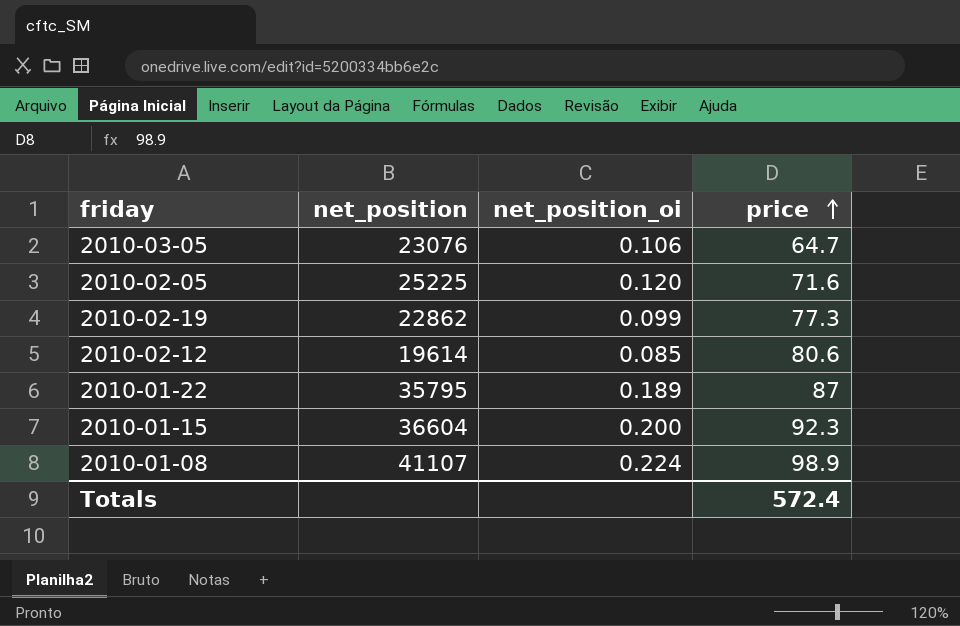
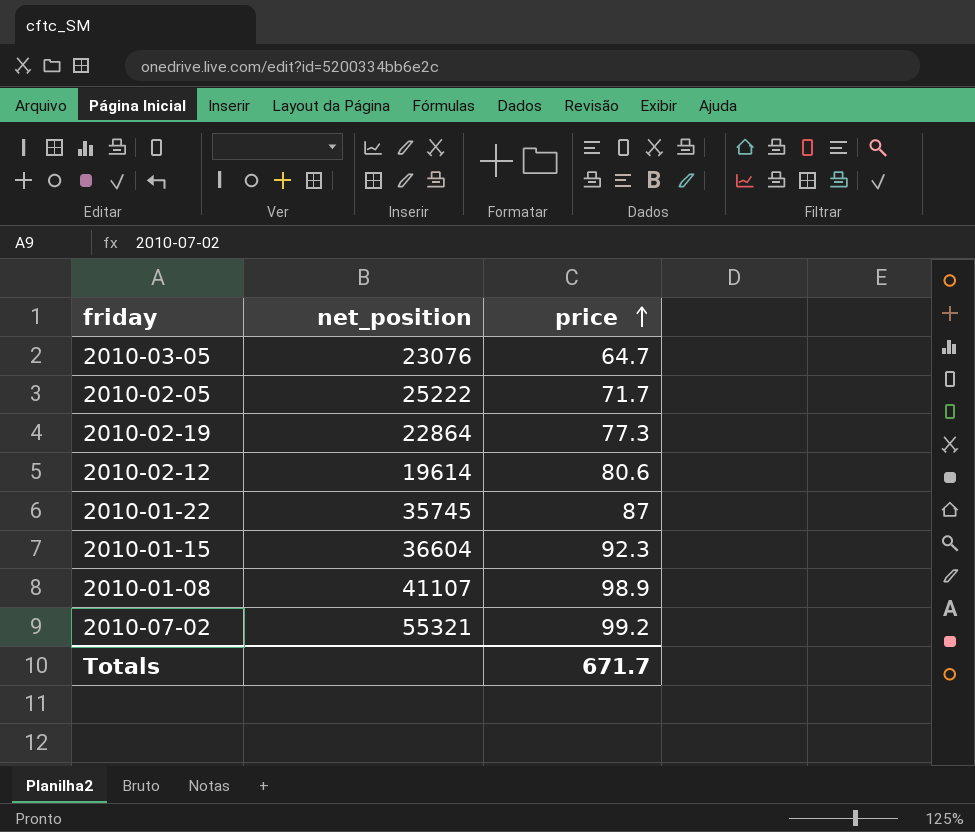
column net_position_oi | position: 3 -> none
2010-02-05 | net_position: 25225 -> 25222
2010-02-05 | price: 71.6 -> 71.7
2010-02-19 | net_position: 22862 -> 22864
2010-01-22 | net_position: 35795 -> 35745
row 2010-07-02: none -> 55321 | 99.2
Totals | price: 572.4 -> 671.7

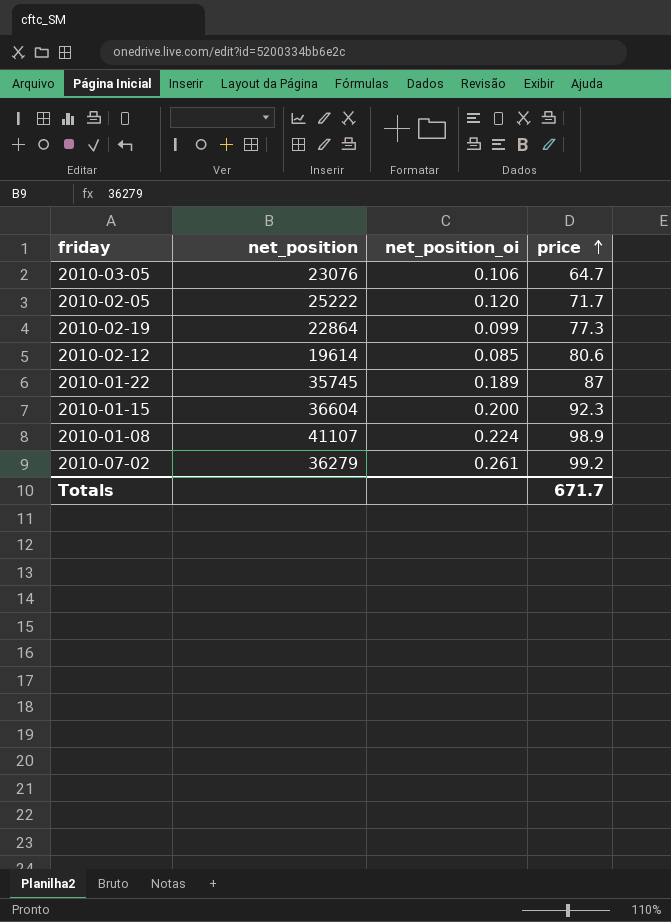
column net_position_oi | position: none -> 3
2010-07-02 | net_position: 55321 -> 36279

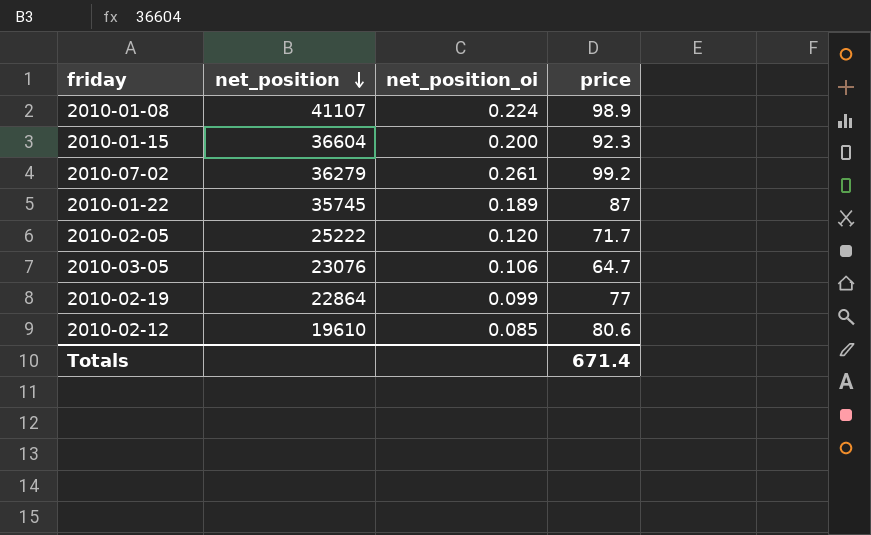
row order: price ascending -> net_position descending
2010-02-19 | price: 77.3 -> 77
2010-02-12 | net_position: 19614 -> 19610
Totals | price: 671.7 -> 671.4

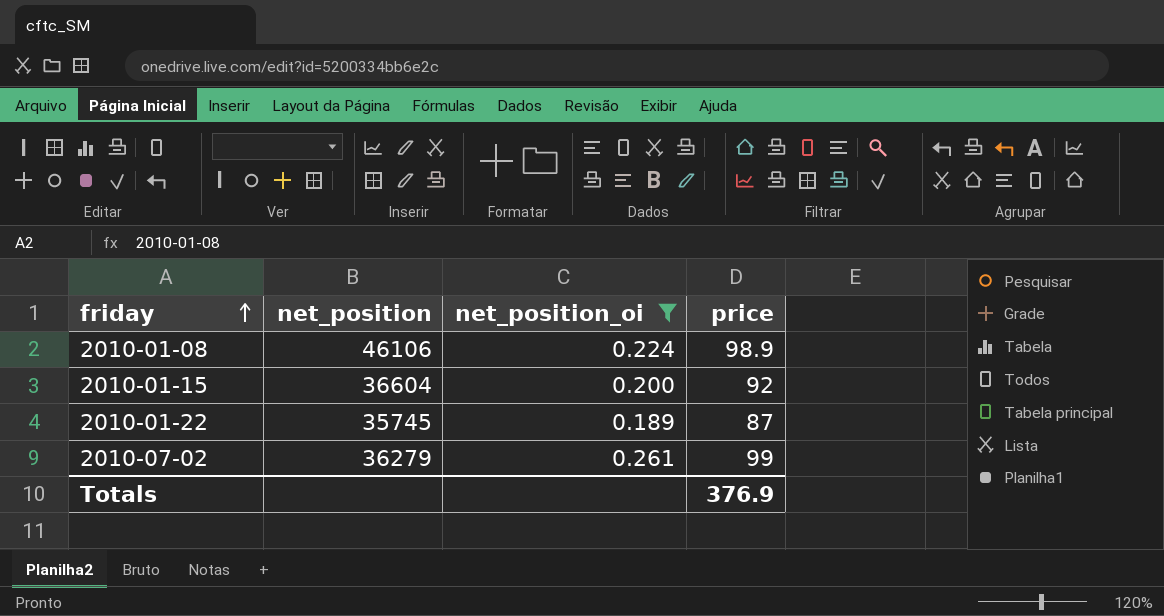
filter: none -> net_position_oi >= 0.189
row order: net_position descending -> friday ascending
2010-01-08 | net_position: 41107 -> 46106
2010-01-15 | price: 92.3 -> 92
2010-07-02 | price: 99.2 -> 99
Totals | price: 671.4 -> 376.9

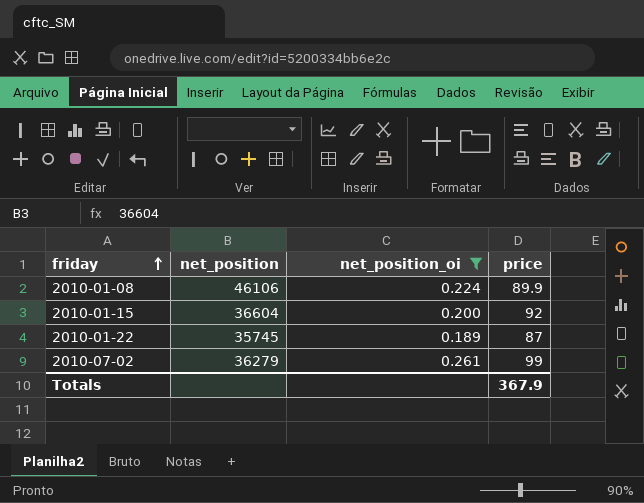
2010-01-08 | price: 98.9 -> 89.9
Totals | price: 376.9 -> 367.9

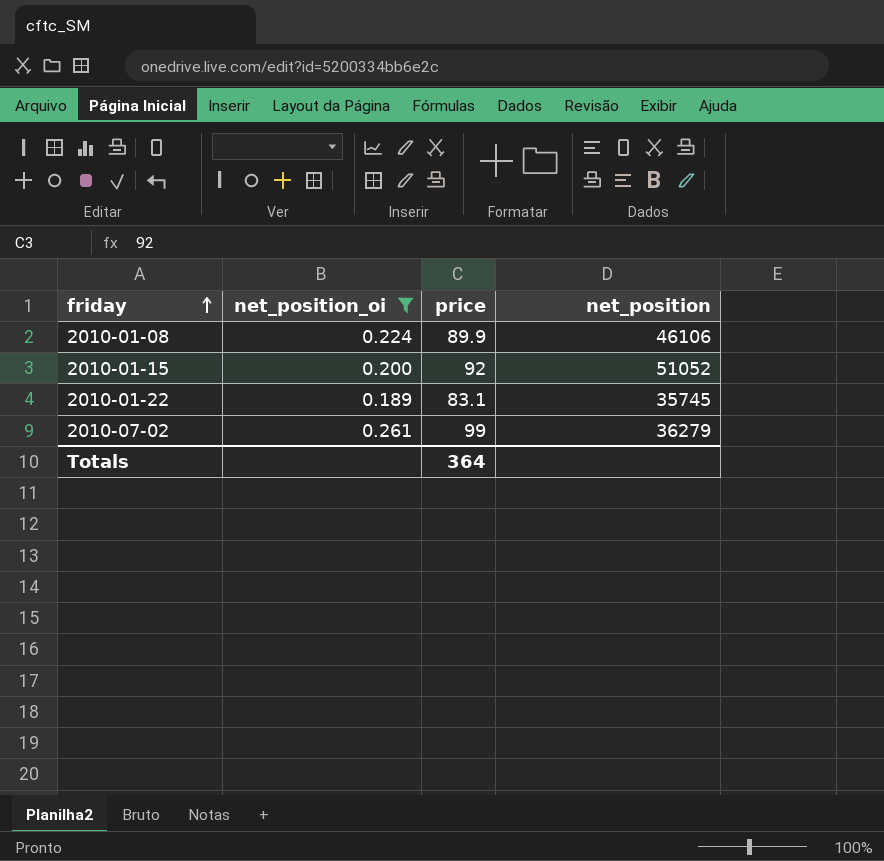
column net_position | position: 2 -> 4
2010-01-15 | net_position: 36604 -> 51052
2010-01-22 | price: 87 -> 83.1
Totals | price: 367.9 -> 364

